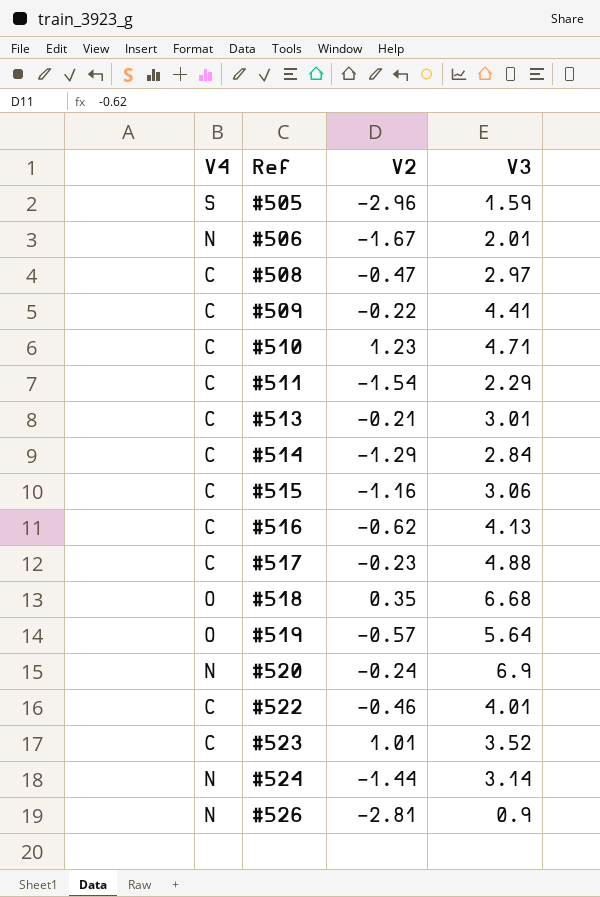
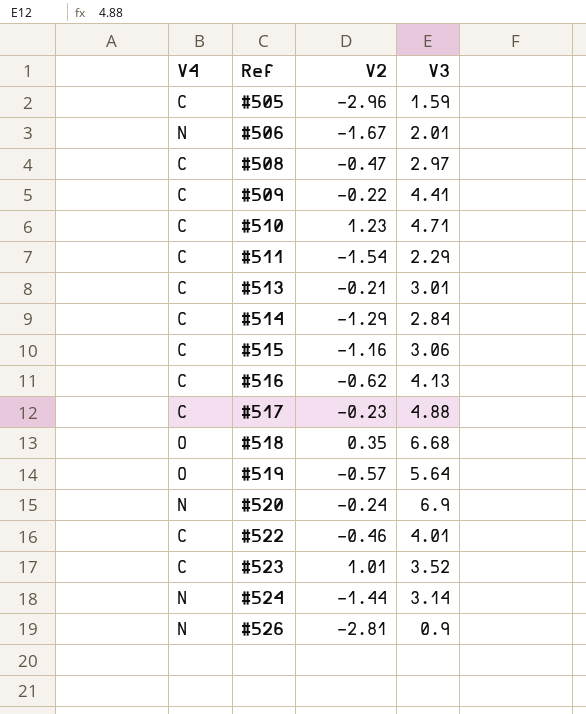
#505 | V4: S -> C

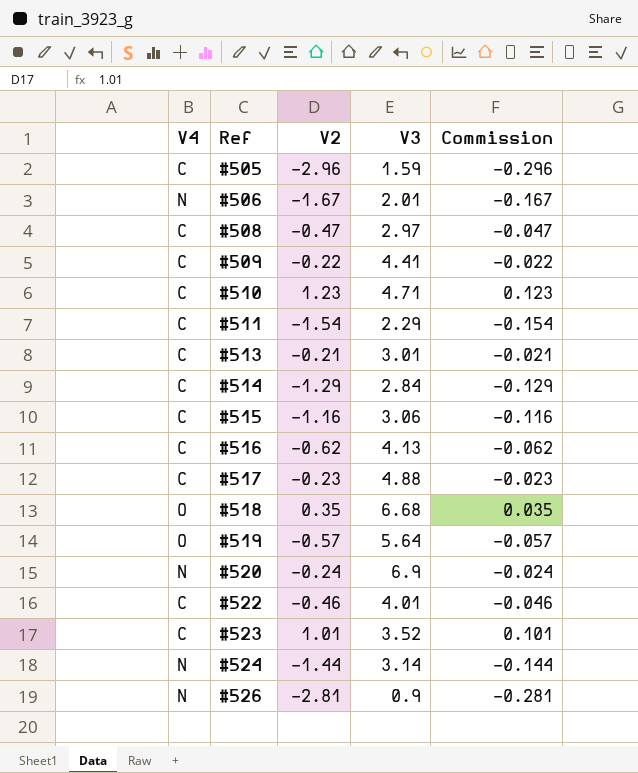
column Commission | formula: none -> [V2] * 0.1

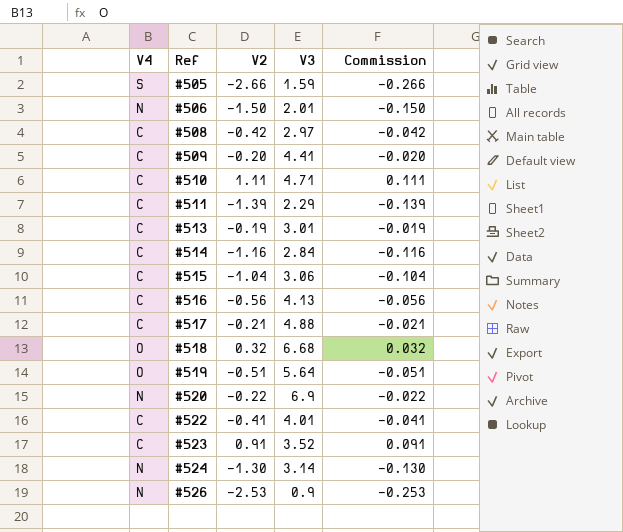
#505 | V4: C -> S
#505 | V2: -2.96 -> -2.66
#505 | Commission: -0.296 -> -0.266
#506 | V2: -1.67 -> -1.50
#506 | Commission: -0.167 -> -0.150
#508 | V2: -0.47 -> -0.42
#508 | Commission: -0.047 -> -0.042
#509 | V2: -0.22 -> -0.20
#509 | Commission: -0.022 -> -0.020
#510 | V2: 1.23 -> 1.11
#510 | Commission: 0.123 -> 0.111
#511 | V2: -1.54 -> -1.39
#511 | Commission: -0.154 -> -0.139
#513 | V2: -0.21 -> -0.19
#513 | Commission: -0.021 -> -0.019
#514 | V2: -1.29 -> -1.16
#514 | Commission: -0.129 -> -0.116
#515 | V2: -1.16 -> -1.04
#515 | Commission: -0.116 -> -0.104
#516 | V2: -0.62 -> -0.56
#516 | Commission: -0.062 -> -0.056
#517 | V2: -0.23 -> -0.21
#517 | Commission: -0.023 -> -0.021
#518 | V2: 0.35 -> 0.32
#518 | Commission: 0.035 -> 0.032
#519 | V2: -0.57 -> -0.51
#519 | Commission: -0.057 -> -0.051
#520 | V2: -0.24 -> -0.22
#520 | Commission: -0.024 -> -0.022
#522 | V2: -0.46 -> -0.41
#522 | Commission: -0.046 -> -0.041
#523 | V2: 1.01 -> 0.91
#523 | Commission: 0.101 -> 0.091
#524 | V2: -1.44 -> -1.30
#524 | Commission: -0.144 -> -0.130
#526 | V2: -2.81 -> -2.53
#526 | Commission: -0.281 -> -0.253

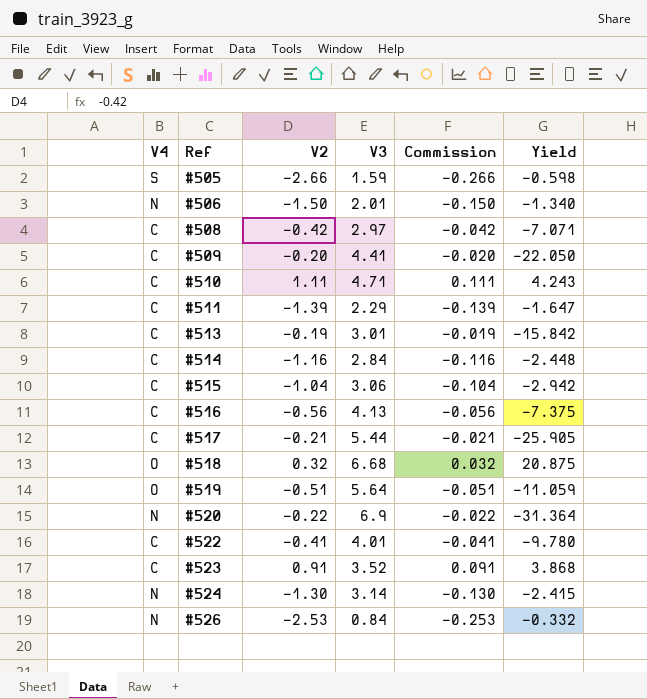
column Yield | formula: none -> [V3] / [V2]
#517 | V3: 4.88 -> 5.44
#526 | V3: 0.9 -> 0.84

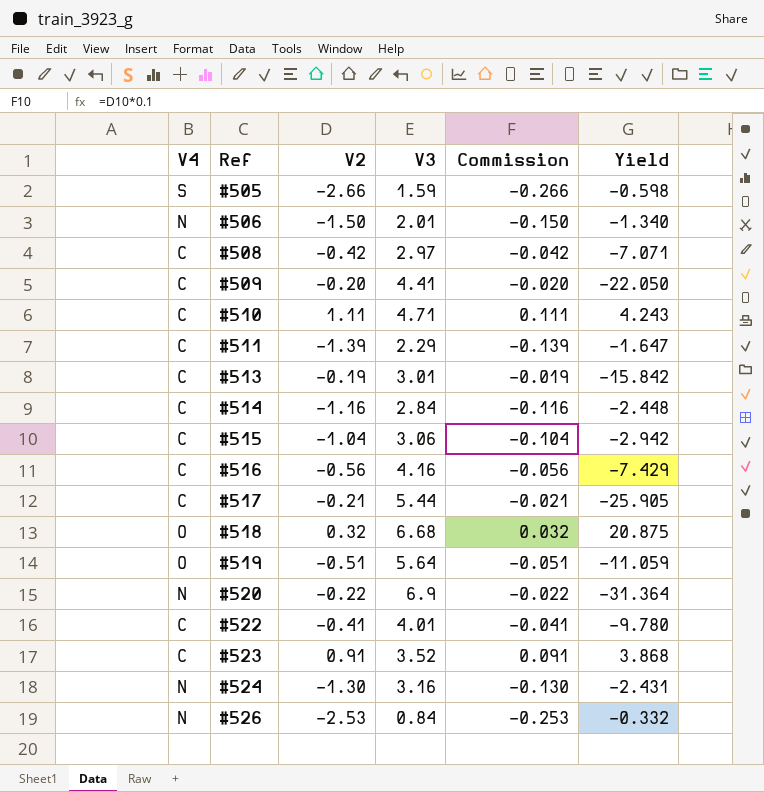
#516 | V3: 4.13 -> 4.16
#516 | Yield: -7.375 -> -7.429
#524 | V3: 3.14 -> 3.16
#524 | Yield: -2.415 -> -2.431

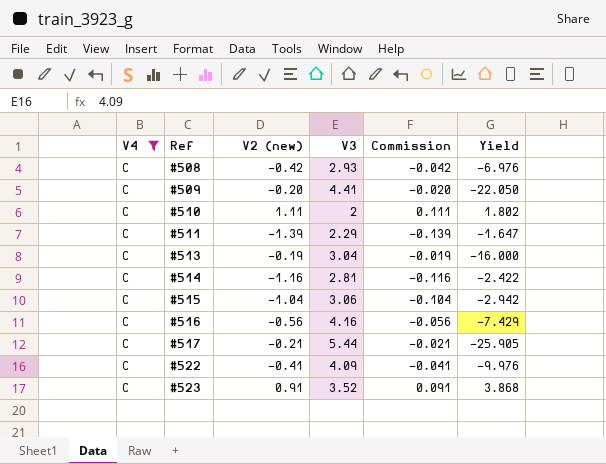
filter: none -> V4 = C
column name: V2 -> V2 (new)
#508 | V3: 2.97 -> 2.93
#508 | Yield: -7.071 -> -6.976
#510 | V3: 4.71 -> 2
#510 | Yield: 4.243 -> 1.802
#513 | V3: 3.01 -> 3.04
#513 | Yield: -15.842 -> -16.000
#514 | V3: 2.84 -> 2.81
#514 | Yield: -2.448 -> -2.422
#522 | V3: 4.01 -> 4.09
#522 | Yield: -9.780 -> -9.976

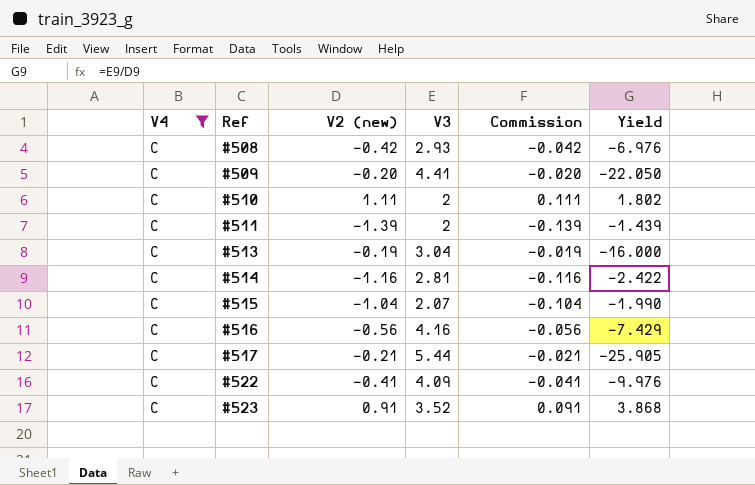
#511 | V3: 2.29 -> 2
#511 | Yield: -1.647 -> -1.439
#515 | V3: 3.06 -> 2.07
#515 | Yield: -2.942 -> -1.990

